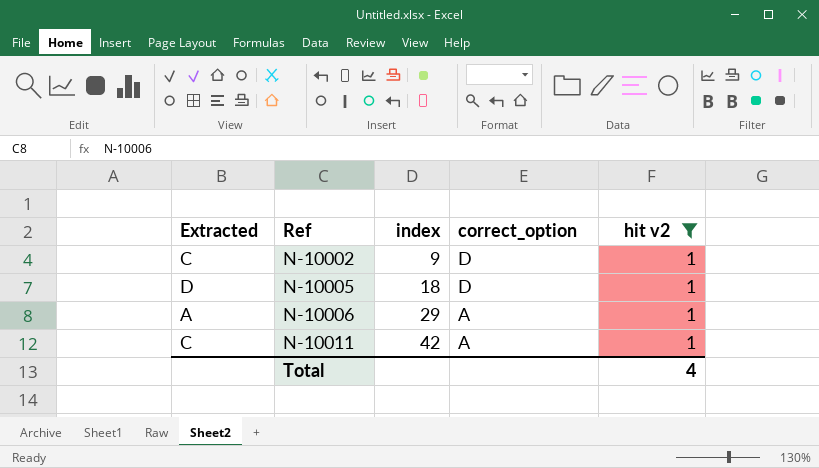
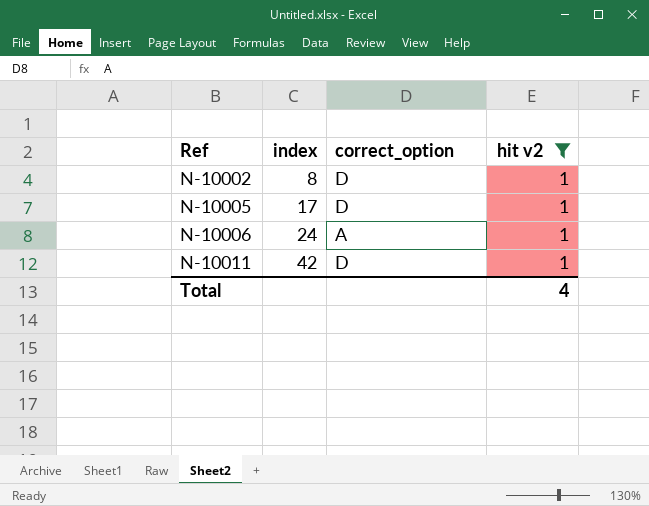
column Extracted | position: 1 -> none
N-10002 | index: 9 -> 8
N-10005 | index: 18 -> 17
N-10006 | index: 29 -> 24
N-10011 | correct_option: A -> D

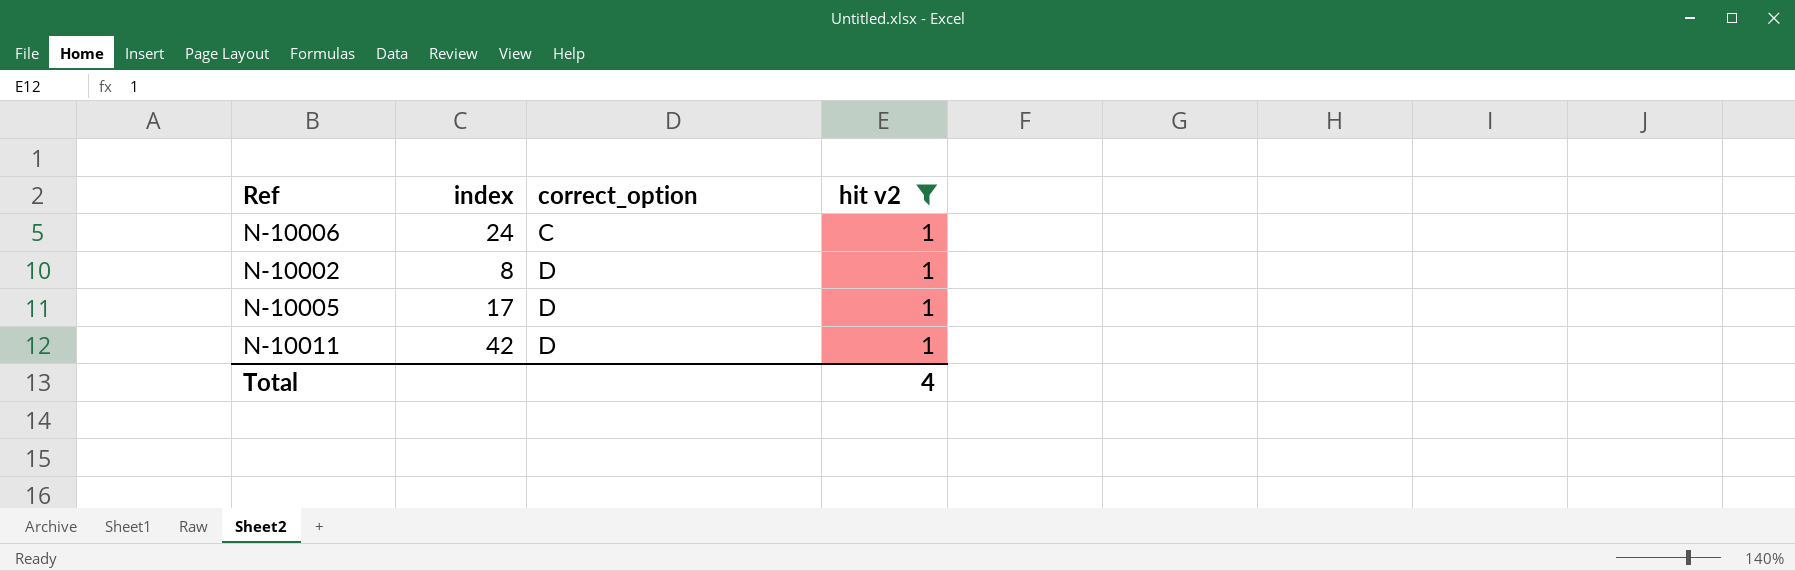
row order: Ref ascending -> correct_option ascending
N-10006 | correct_option: A -> C

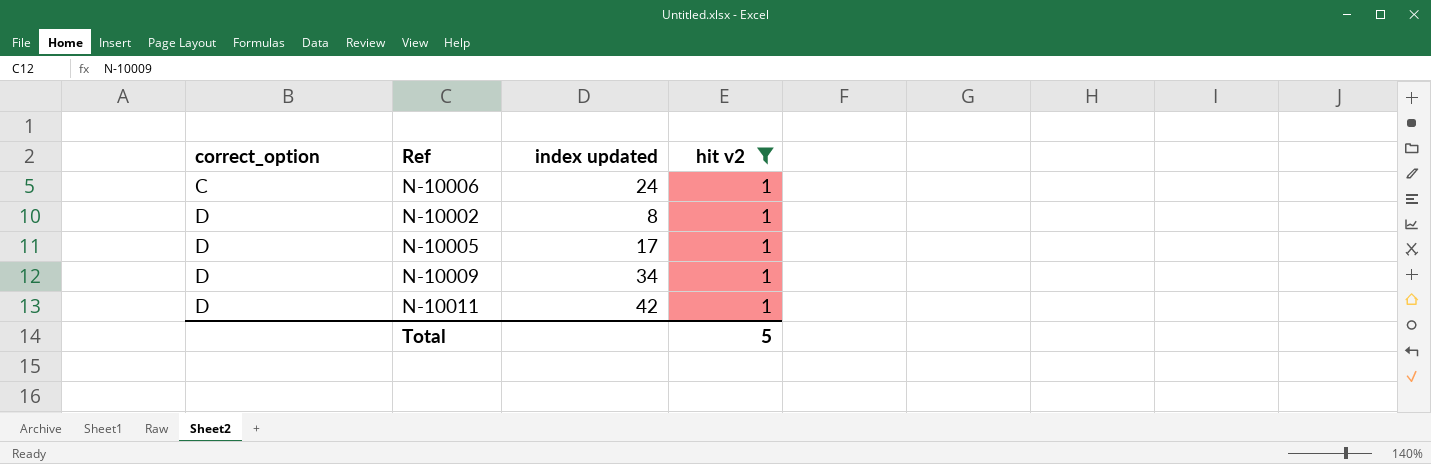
column correct_option | position: 3 -> 1
column name: index -> index updated
row N-10009: none -> D | 34 | 1
Total | hit v2: 4 -> 5

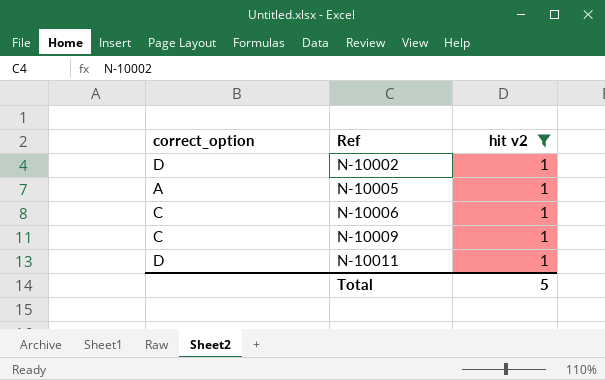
row order: correct_option ascending -> Ref ascending
column index updated | position: 3 -> none
N-10005 | correct_option: D -> A
N-10009 | correct_option: D -> C

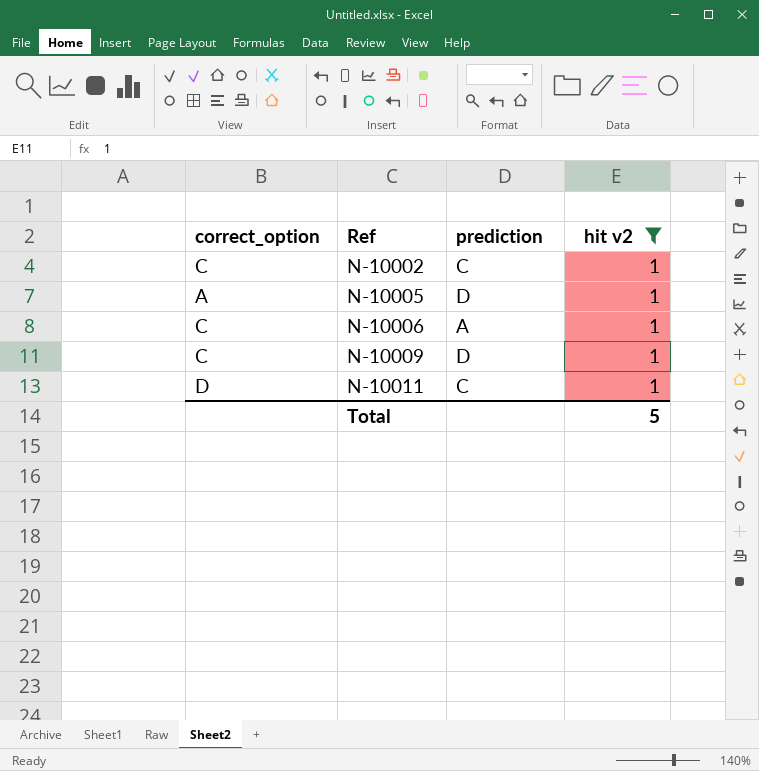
column prediction | position: none -> 3
N-10002 | correct_option: D -> C

